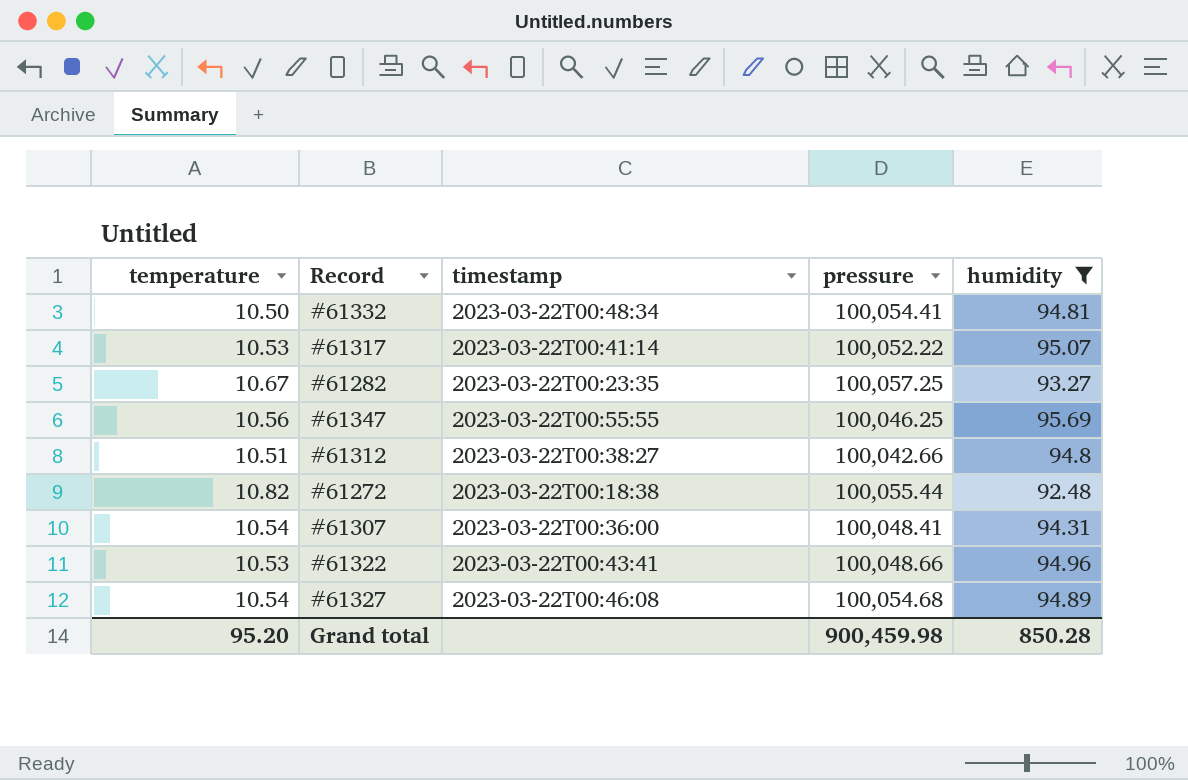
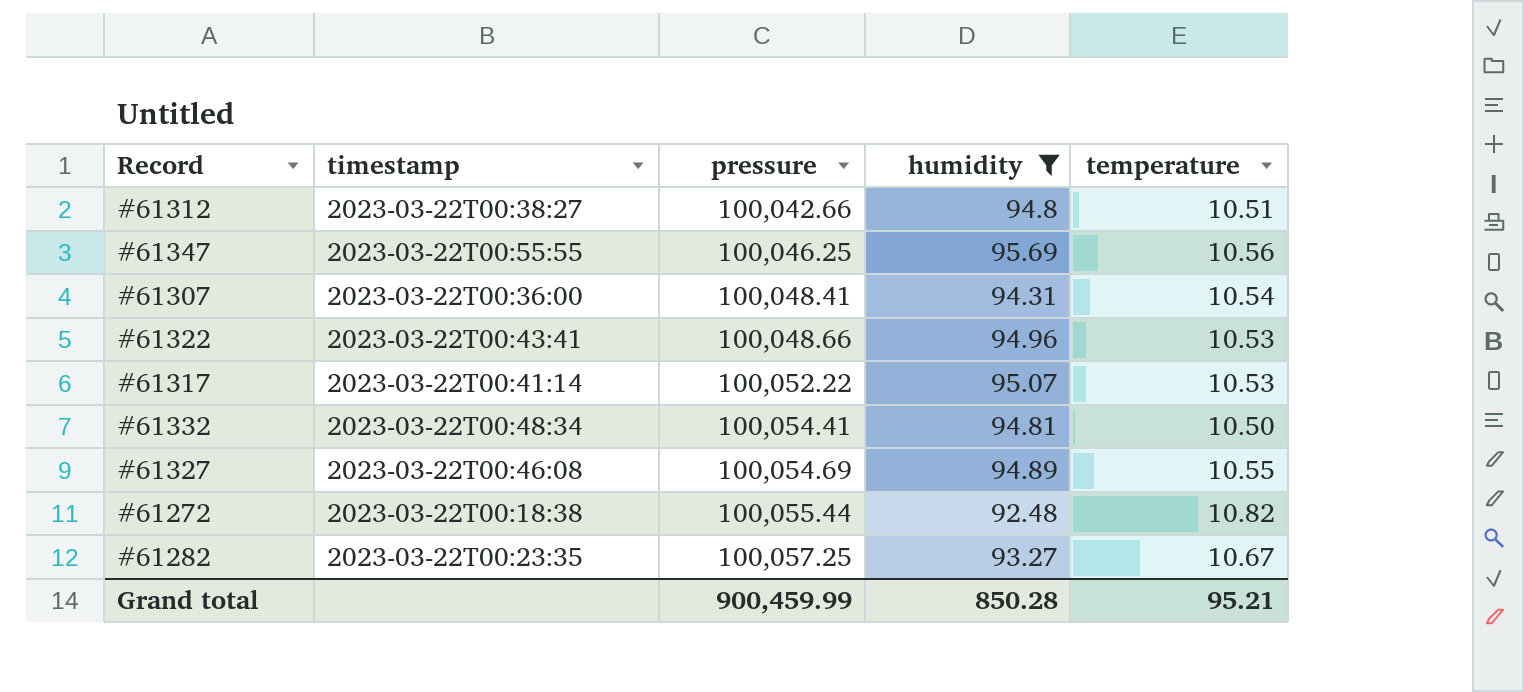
row order: none -> pressure ascending
column temperature | position: 1 -> 5
#61327 | pressure: 100,054.68 -> 100,054.69
#61327 | temperature: 10.54 -> 10.55
Grand total | pressure: 900,459.98 -> 900,459.99
Grand total | temperature: 95.20 -> 95.21

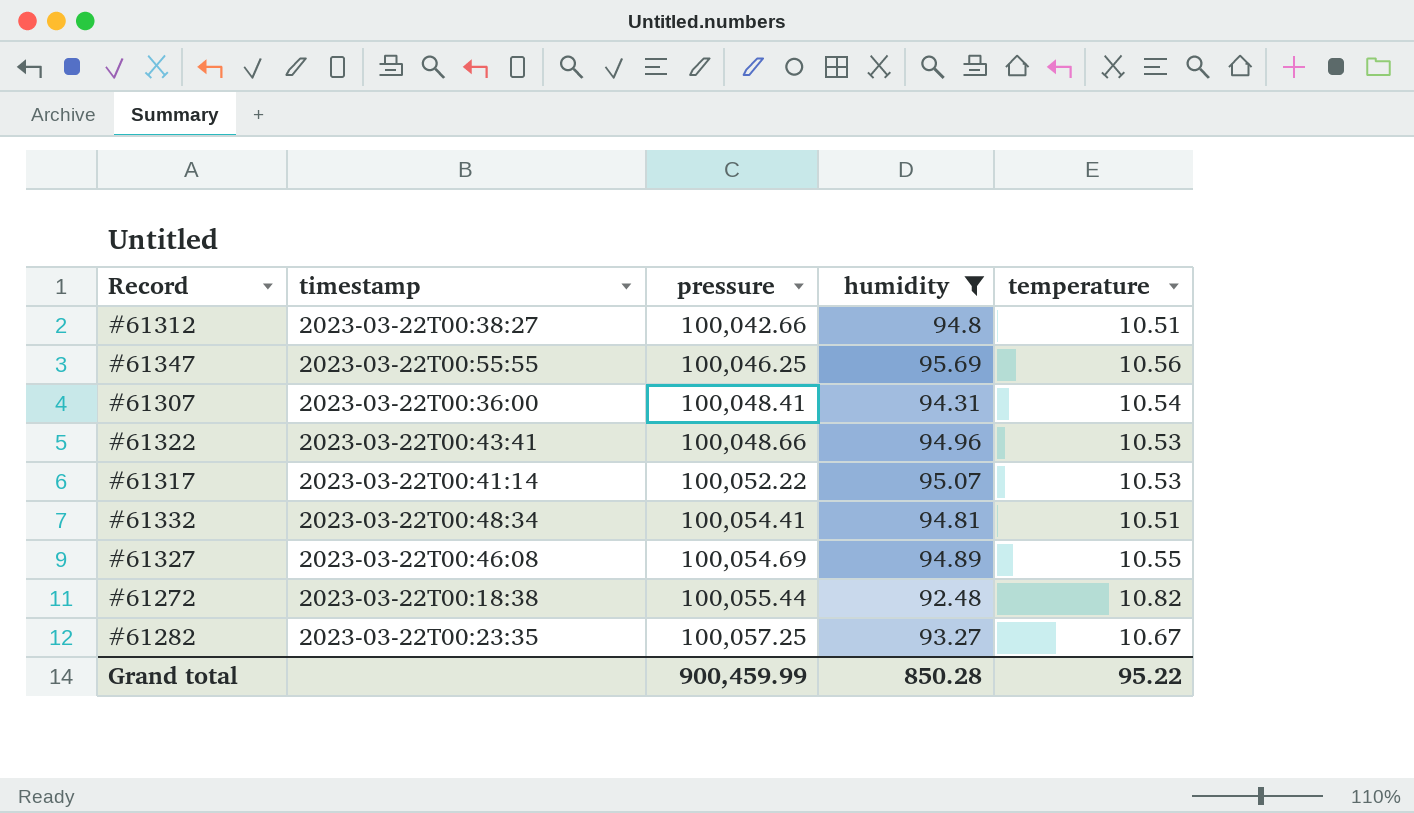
#61332 | temperature: 10.50 -> 10.51
Grand total | temperature: 95.21 -> 95.22

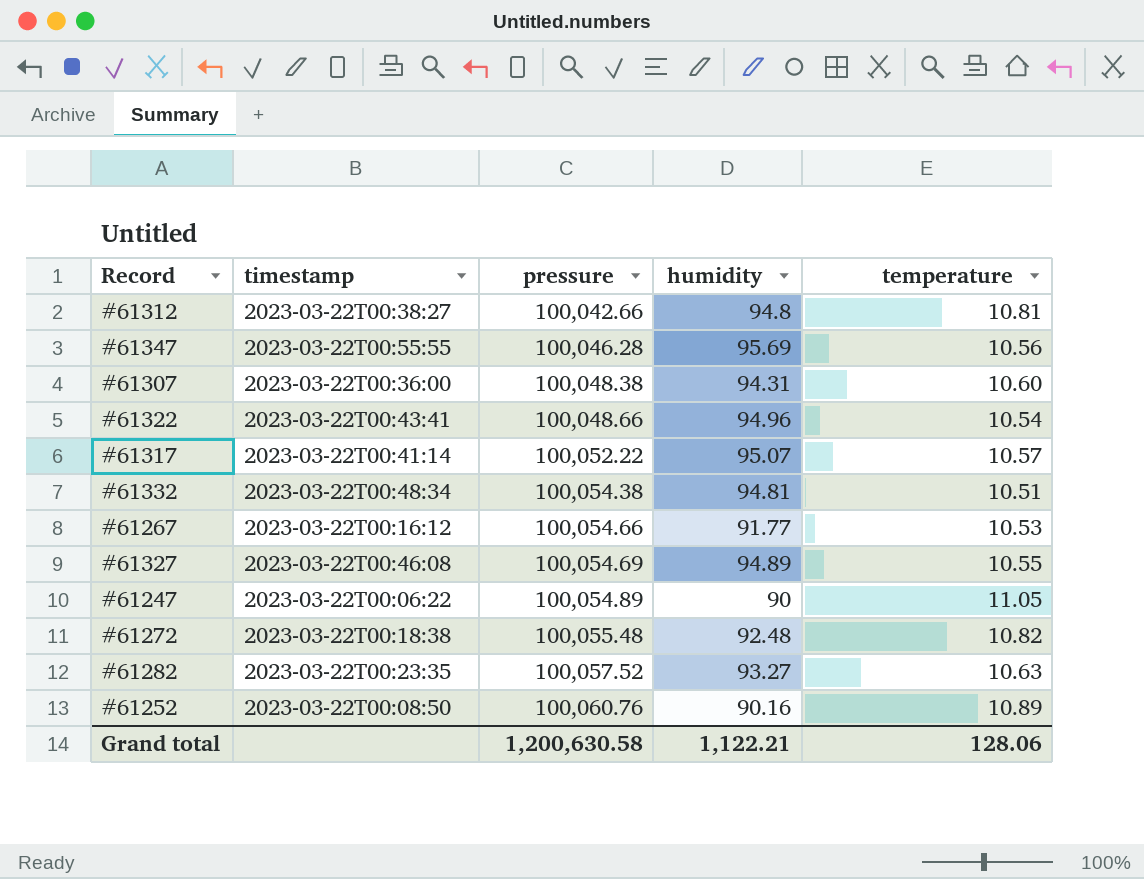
filter: humidity >= 92.48 -> none
#61312 | temperature: 10.51 -> 10.81
#61347 | pressure: 100,046.25 -> 100,046.28
#61307 | pressure: 100,048.41 -> 100,048.38
#61307 | temperature: 10.54 -> 10.60
#61322 | temperature: 10.53 -> 10.54
#61317 | temperature: 10.53 -> 10.57
#61332 | pressure: 100,054.41 -> 100,054.38
#61272 | pressure: 100,055.44 -> 100,055.48
#61282 | pressure: 100,057.25 -> 100,057.52
#61282 | temperature: 10.67 -> 10.63
Grand total | pressure: 900,459.99 -> 1,200,630.58
Grand total | humidity: 850.28 -> 1,122.21
Grand total | temperature: 95.22 -> 128.06

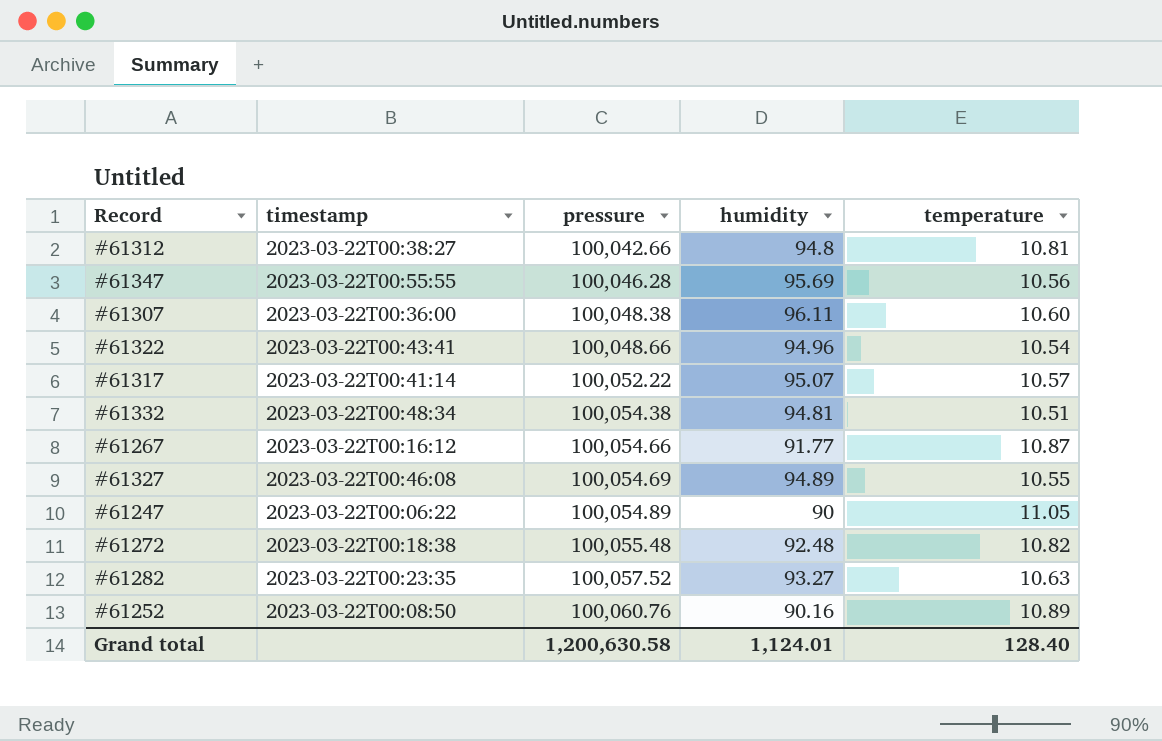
#61307 | humidity: 94.31 -> 96.11
#61267 | temperature: 10.53 -> 10.87
Grand total | humidity: 1,122.21 -> 1,124.01
Grand total | temperature: 128.06 -> 128.40

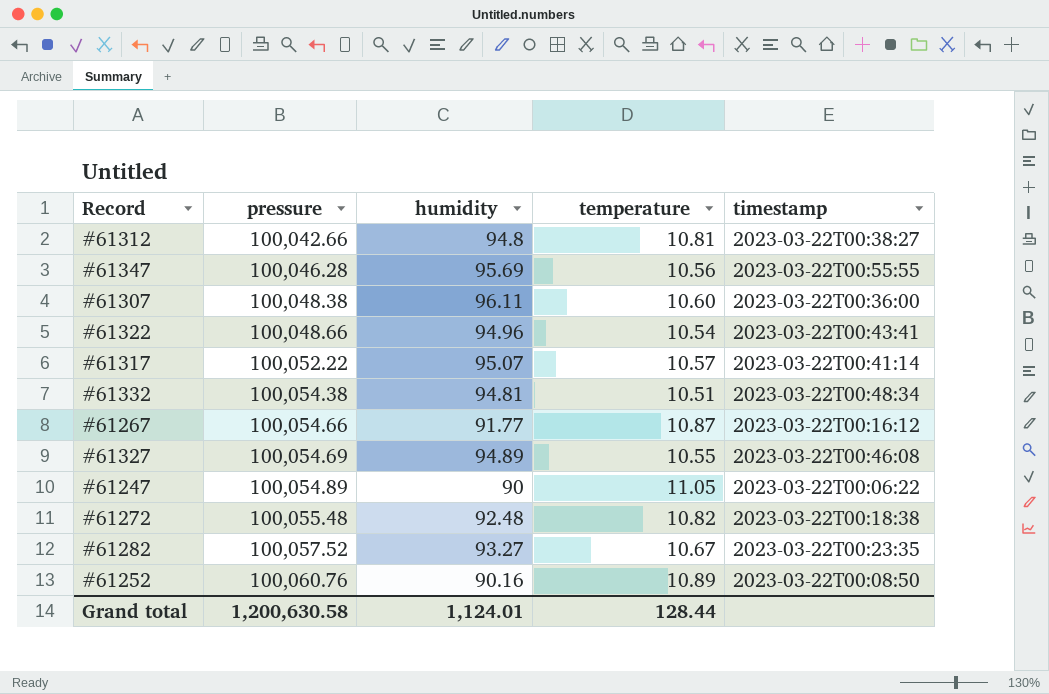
column timestamp | position: 2 -> 5
#61282 | temperature: 10.63 -> 10.67
Grand total | temperature: 128.40 -> 128.44

